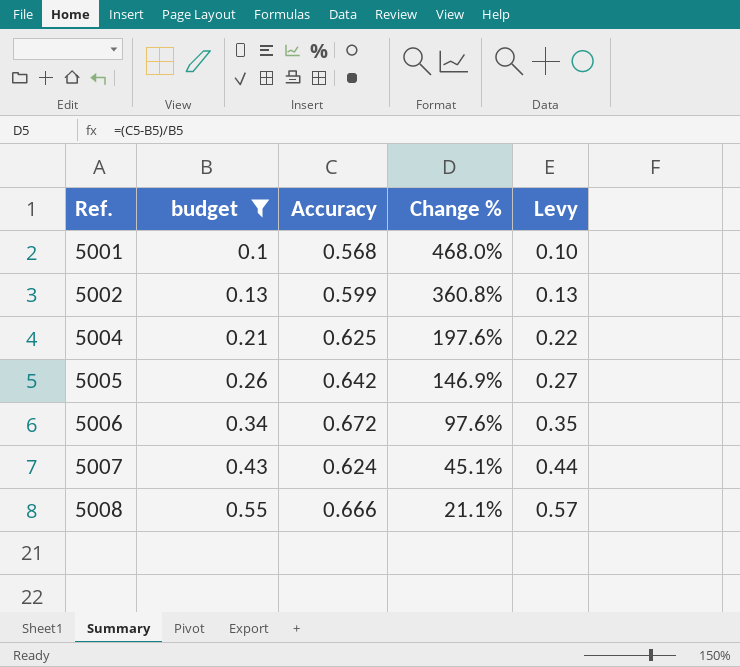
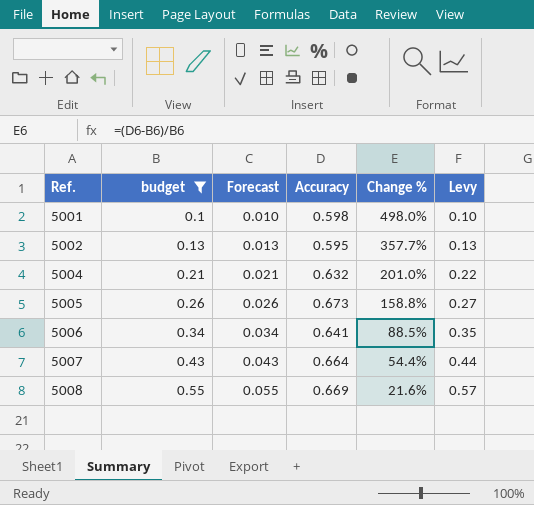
column Forecast | formula: none -> [budget] * 0.1
5001 | Accuracy: 0.568 -> 0.598
5001 | Change %: 468.0% -> 498.0%
5002 | Accuracy: 0.599 -> 0.595
5002 | Change %: 360.8% -> 357.7%
5004 | Accuracy: 0.625 -> 0.632
5004 | Change %: 197.6% -> 201.0%
5005 | Accuracy: 0.642 -> 0.673
5005 | Change %: 146.9% -> 158.8%
5006 | Accuracy: 0.672 -> 0.641
5006 | Change %: 97.6% -> 88.5%
5007 | Accuracy: 0.624 -> 0.664
5007 | Change %: 45.1% -> 54.4%
5008 | Accuracy: 0.666 -> 0.669
5008 | Change %: 21.1% -> 21.6%

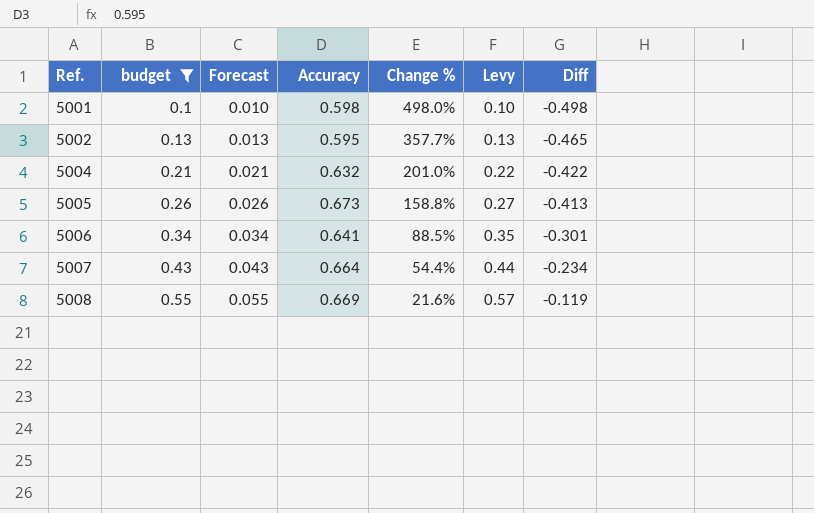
column Diff | formula: none -> [budget] - [Accuracy]

